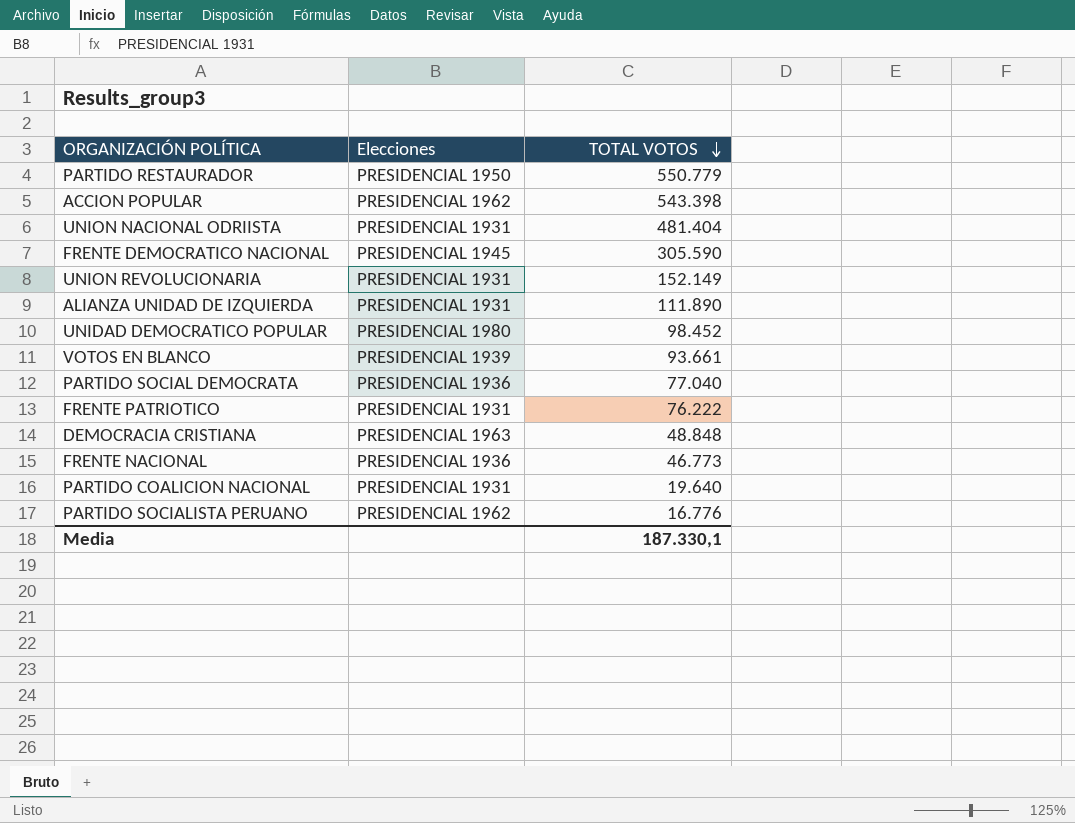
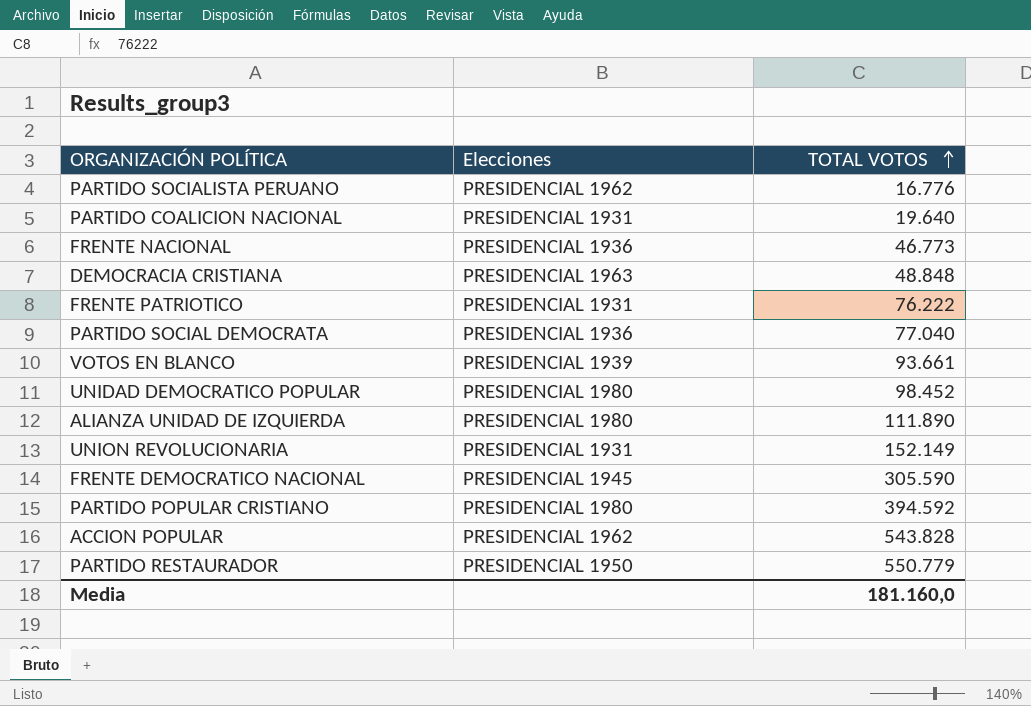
row order: TOTAL VOTOS descending -> TOTAL VOTOS ascending
row UNION NACIONAL ODRIISTA: PRESIDENCIAL 1931 | 481.404 -> none
ALIANZA UNIDAD DE IZQUIERDA | Elecciones: PRESIDENCIAL 1931 -> PRESIDENCIAL 1980
row PARTIDO POPULAR CRISTIANO: none -> PRESIDENCIAL 1980 | 394.592
ACCION POPULAR | TOTAL VOTOS: 543.398 -> 543.828
Media | TOTAL VOTOS: 187.330,1 -> 181.160,0

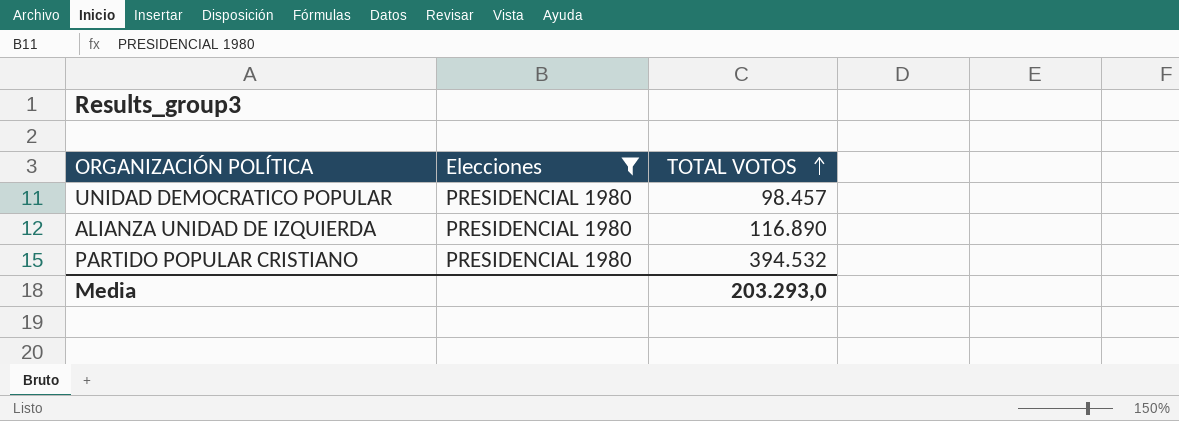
filter: none -> Elecciones = PRESIDENCIAL 1980
UNIDAD DEMOCRATICO POPULAR | TOTAL VOTOS: 98.452 -> 98.457
ALIANZA UNIDAD DE IZQUIERDA | TOTAL VOTOS: 111.890 -> 116.890
PARTIDO POPULAR CRISTIANO | TOTAL VOTOS: 394.592 -> 394.532
Media | TOTAL VOTOS: 181.160,0 -> 203.293,0

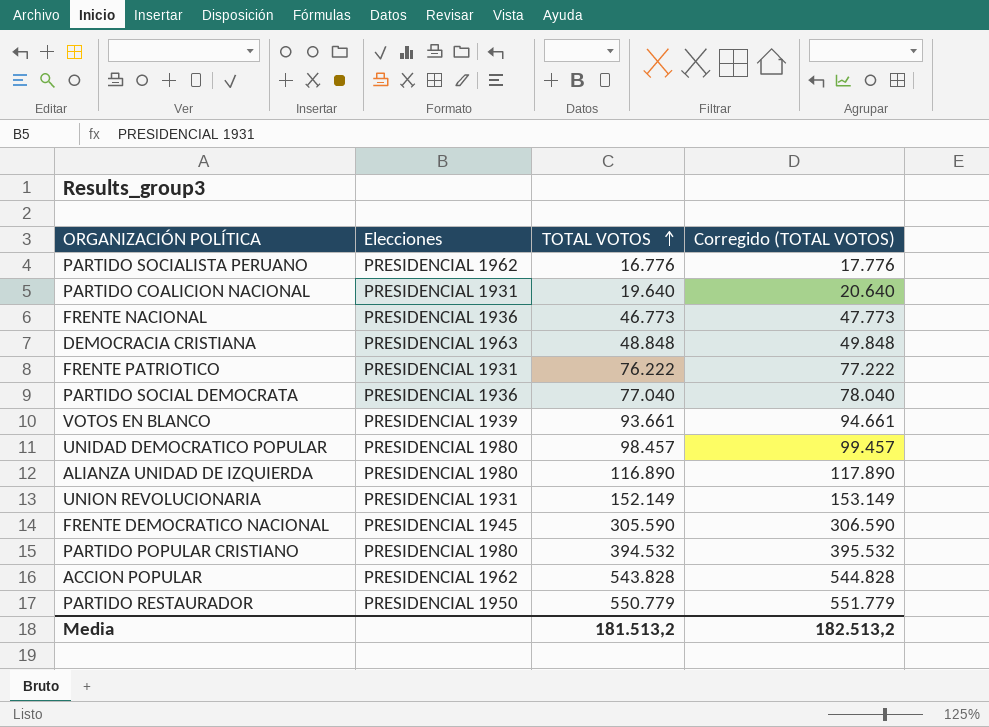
filter: Elecciones = PRESIDENCIAL 1980 -> none
column Corregido (TOTAL VOTOS) | formula: none -> [TOTAL VOTOS] + 1000
Media | TOTAL VOTOS: 203.293,0 -> 181.513,2

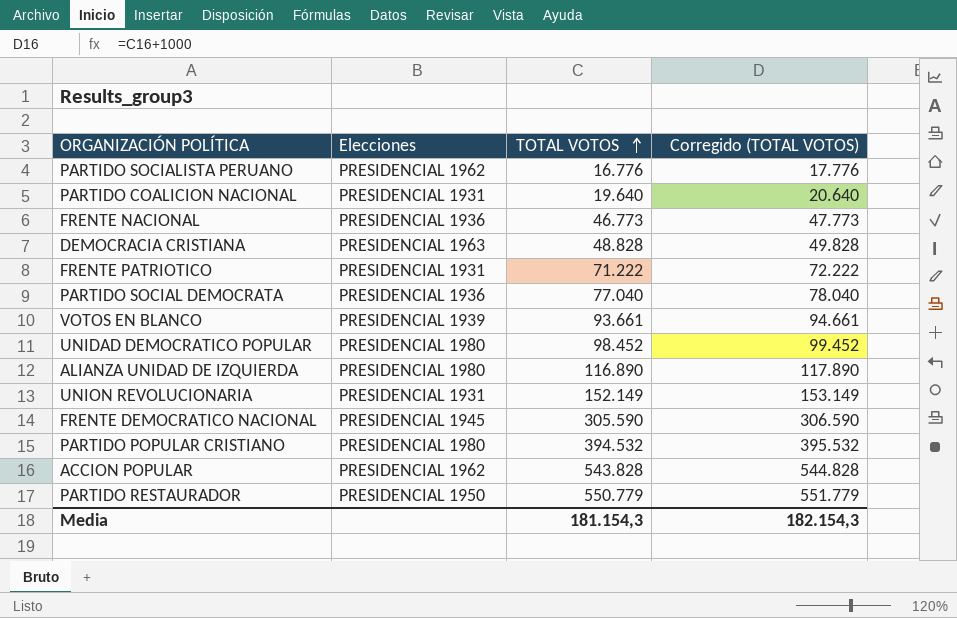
DEMOCRACIA CRISTIANA | TOTAL VOTOS: 48.848 -> 48.828
DEMOCRACIA CRISTIANA | Corregido (TOTAL VOTOS): 49.848 -> 49.828
FRENTE PATRIOTICO | TOTAL VOTOS: 76.222 -> 71.222
FRENTE PATRIOTICO | Corregido (TOTAL VOTOS): 77.222 -> 72.222
UNIDAD DEMOCRATICO POPULAR | TOTAL VOTOS: 98.457 -> 98.452
UNIDAD DEMOCRATICO POPULAR | Corregido (TOTAL VOTOS): 99.457 -> 99.452
Media | TOTAL VOTOS: 181.513,2 -> 181.154,3
Media | Corregido (TOTAL VOTOS): 182.513,2 -> 182.154,3

